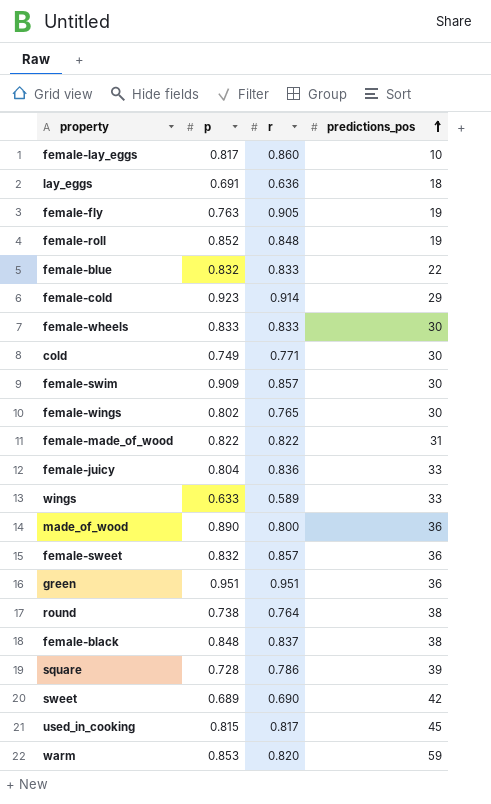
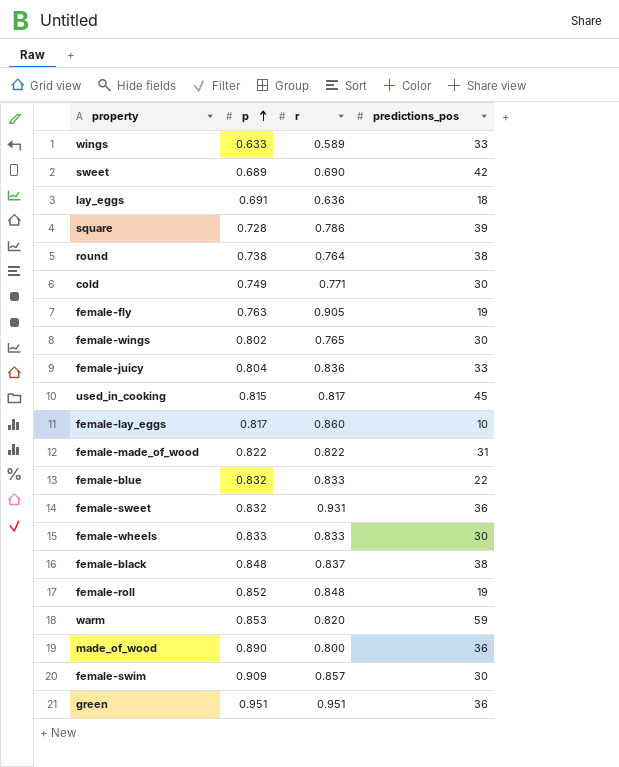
row order: predictions_pos ascending -> p ascending
row female-cold: 0.923 | 0.914 | 29 -> none
female-sweet | r: 0.857 -> 0.931

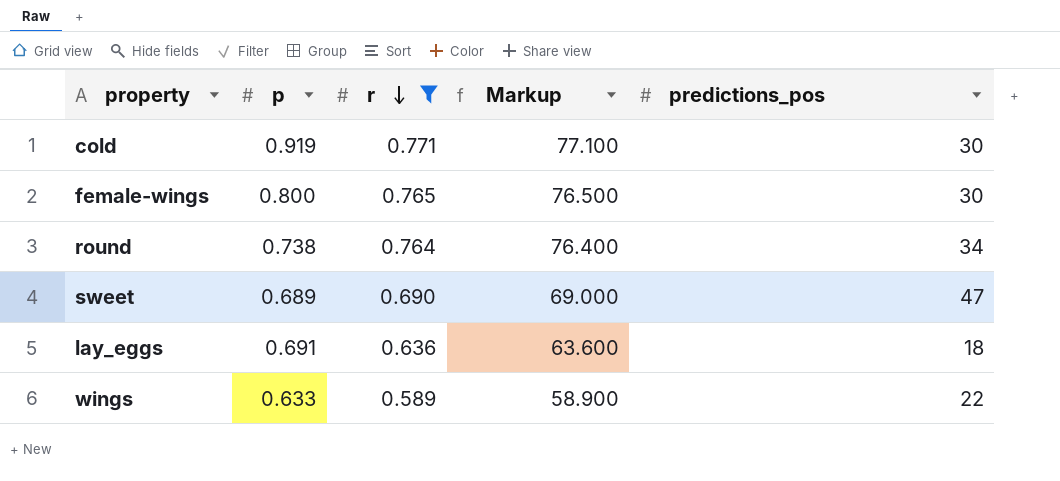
filter: none -> r <= 0.771
row order: p ascending -> r descending
column Markup | formula: none -> [r] * 100
cold | p: 0.749 -> 0.919
female-wings | p: 0.802 -> 0.800
round | predictions_pos: 38 -> 34
sweet | predictions_pos: 42 -> 47
wings | predictions_pos: 33 -> 22

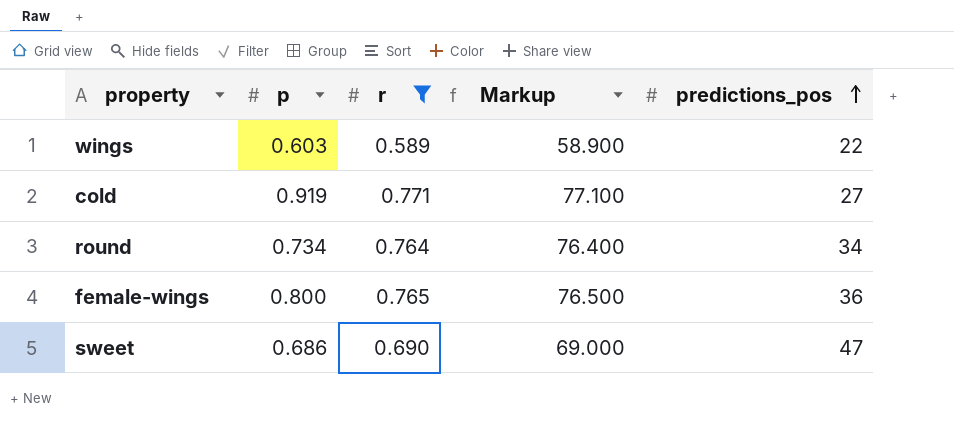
row order: r descending -> predictions_pos ascending
row lay_eggs: 0.691 | 0.636 | 63.600 | 18 -> none
wings | p: 0.633 -> 0.603
cold | predictions_pos: 30 -> 27
round | p: 0.738 -> 0.734
female-wings | predictions_pos: 30 -> 36
sweet | p: 0.689 -> 0.686

